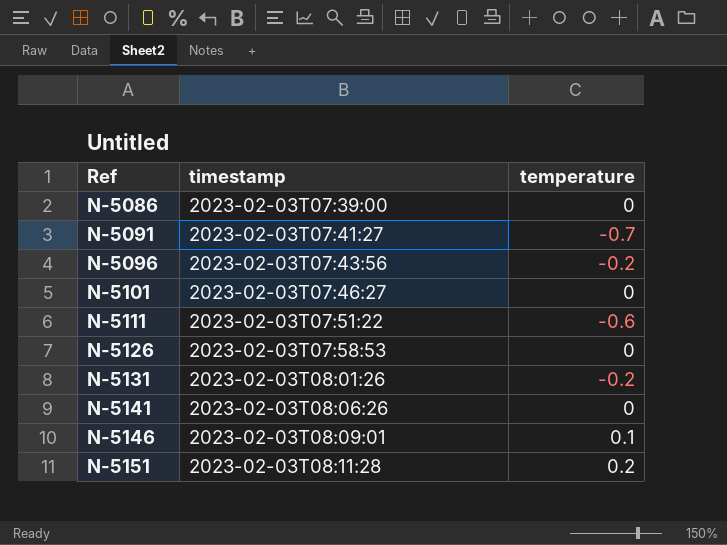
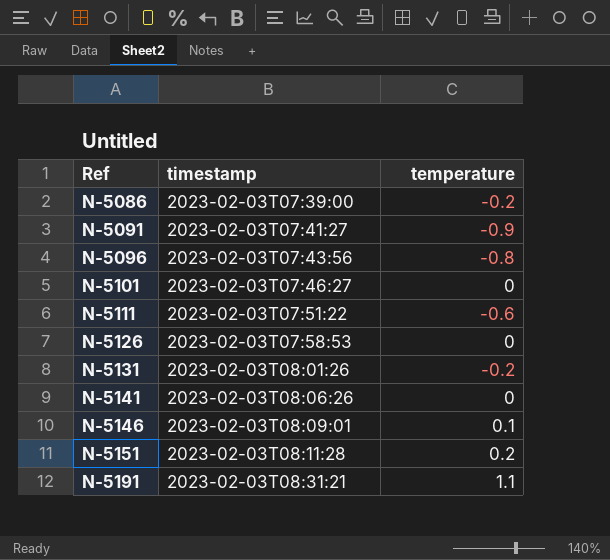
N-5086 | temperature: 0 -> -0.2
N-5091 | temperature: -0.7 -> -0.9
N-5096 | temperature: -0.2 -> -0.8
row N-5191: none -> 2023-02-03T08:31:21 | 1.1

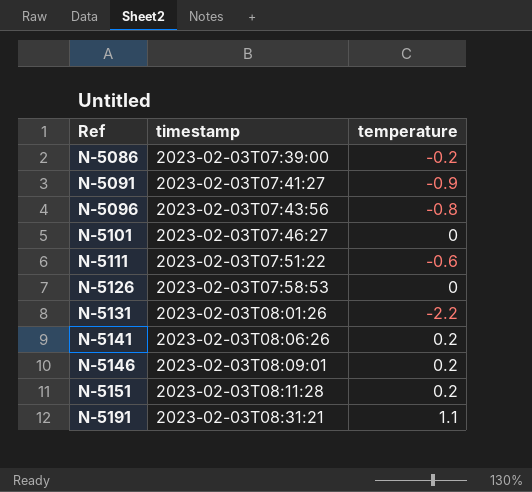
N-5131 | temperature: -0.2 -> -2.2
N-5141 | temperature: 0 -> 0.2
N-5146 | temperature: 0.1 -> 0.2

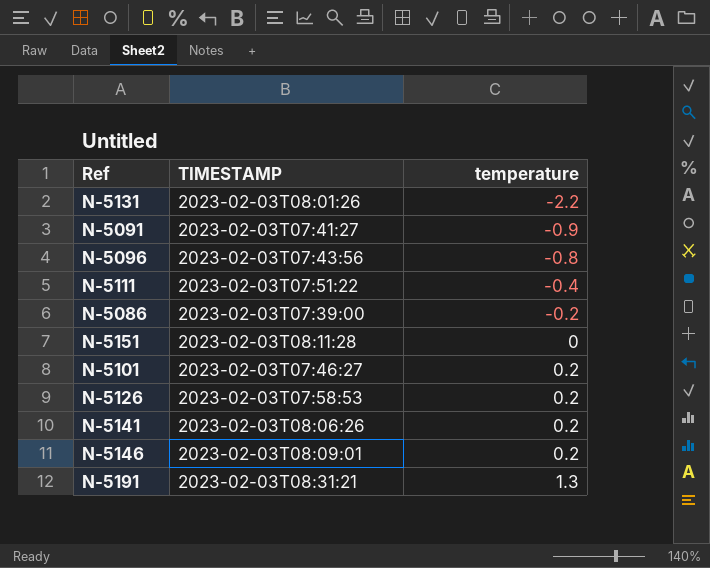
row order: Ref ascending -> temperature ascending
column name: timestamp -> TIMESTAMP
N-5111 | temperature: -0.6 -> -0.4
N-5151 | temperature: 0.2 -> 0
N-5101 | temperature: 0 -> 0.2
N-5126 | temperature: 0 -> 0.2
N-5191 | temperature: 1.1 -> 1.3

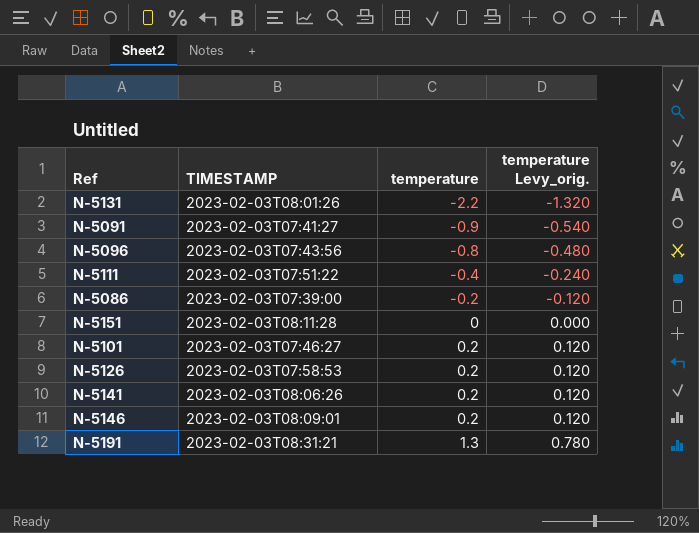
column temperature Levy_orig. | formula: none -> [temperature] * 0.6

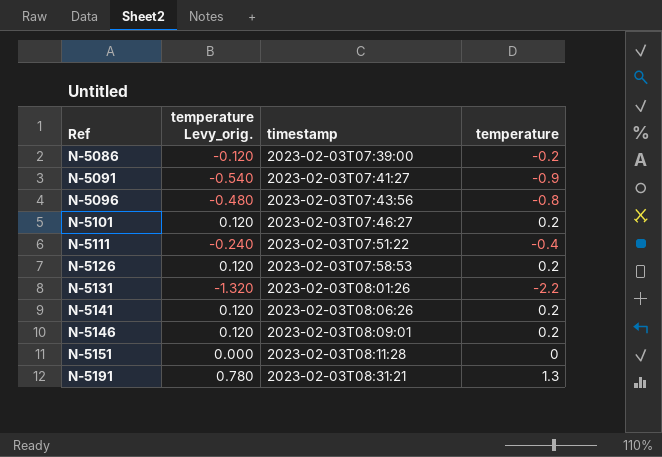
row order: temperature ascending -> Ref ascending
column temperature Levy_orig. | position: 4 -> 2
column name: TIMESTAMP -> timestamp

